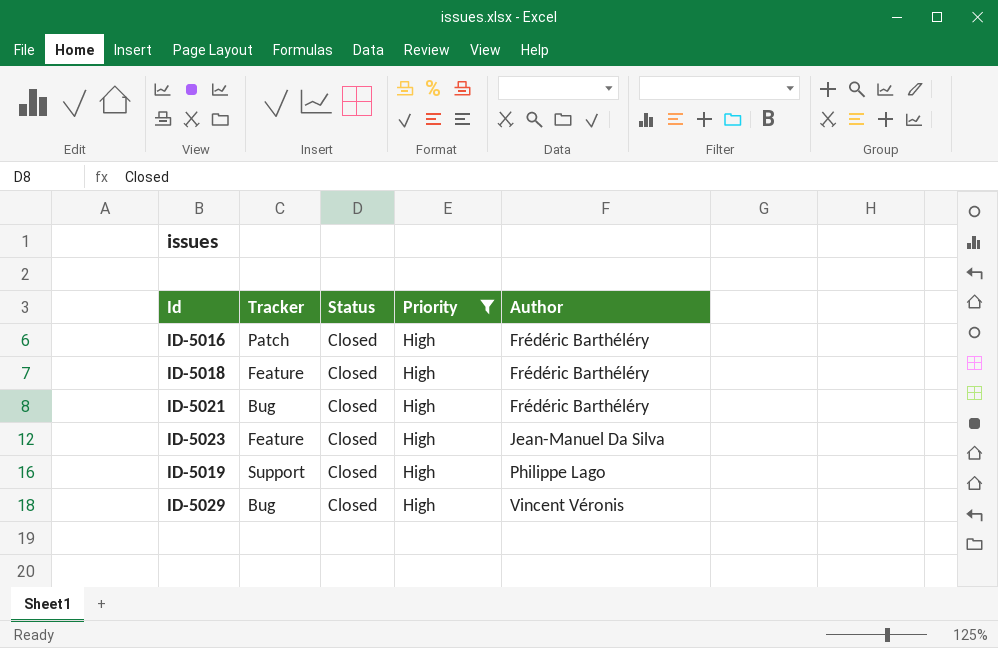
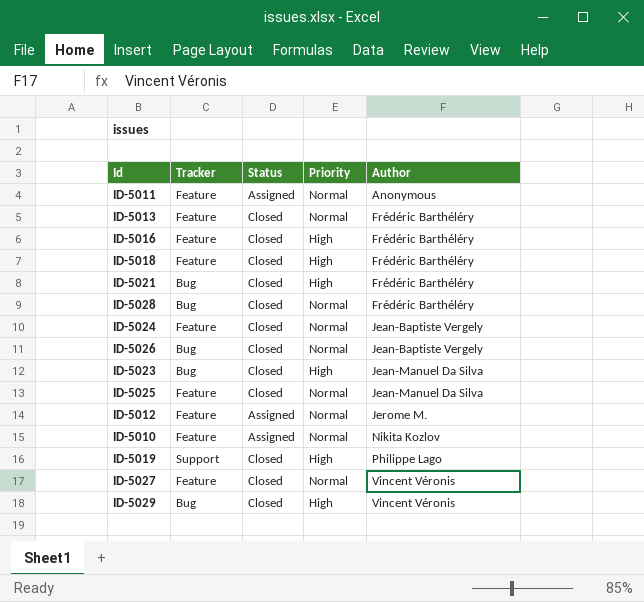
filter: Priority = High -> none
ID-5016 | Tracker: Patch -> Feature
ID-5023 | Tracker: Feature -> Bug

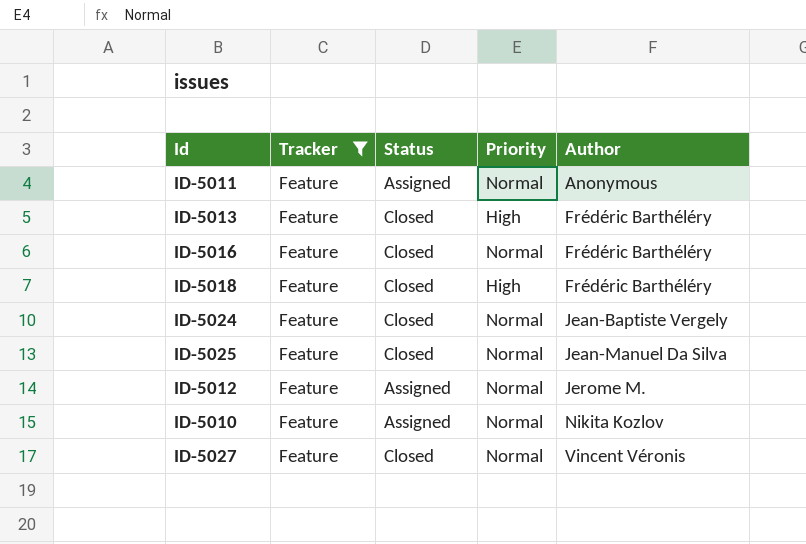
filter: none -> Tracker = Feature
ID-5013 | Priority: Normal -> High
ID-5016 | Priority: High -> Normal

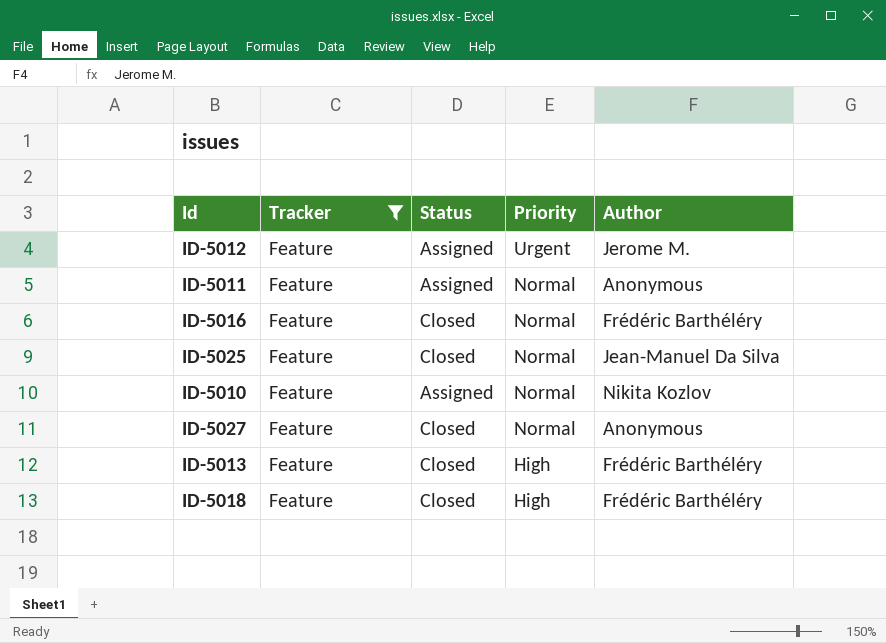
row order: Author ascending -> Priority descending
row ID-5024: Feature | Closed | Normal | Jean-Baptiste Vergely -> none
ID-5012 | Priority: Normal -> Urgent
ID-5027 | Author: Vincent Véronis -> Anonymous

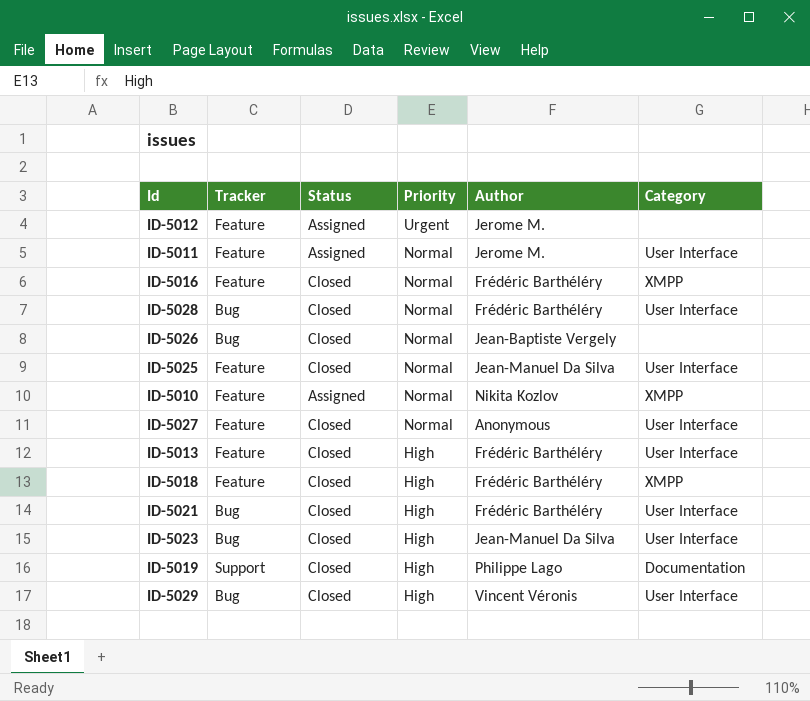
filter: Tracker = Feature -> none
column Category | position: none -> 6
ID-5011 | Author: Anonymous -> Jerome M.

